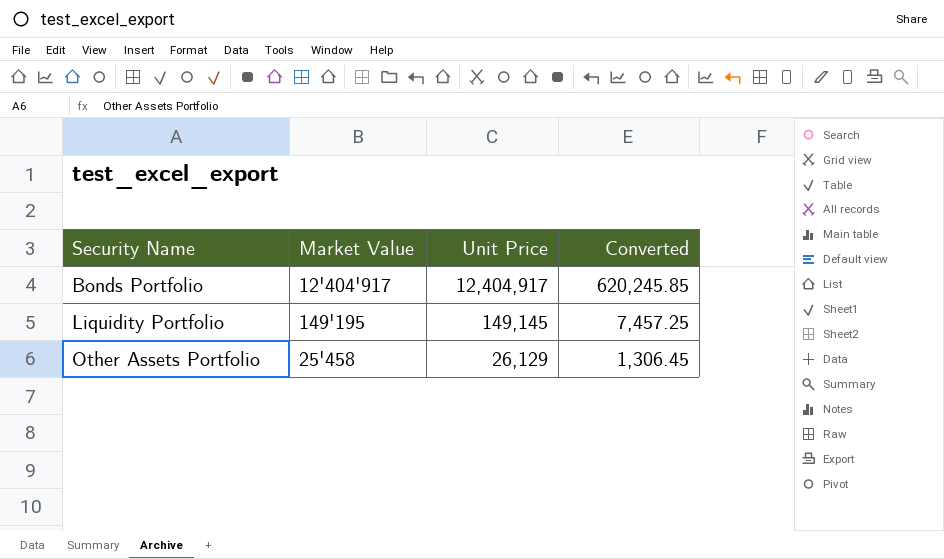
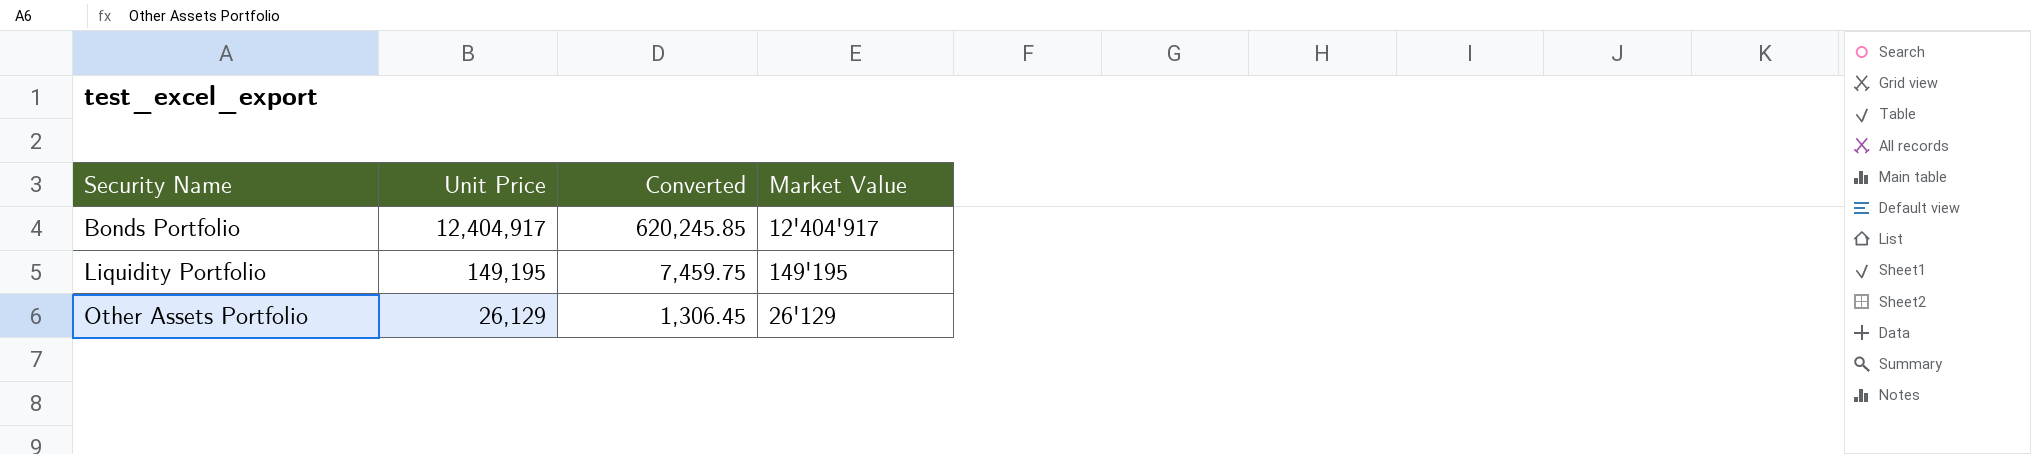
column Market Value | position: 2 -> 4
Liquidity Portfolio | Unit Price: 149,145 -> 149,195
Liquidity Portfolio | Converted: 7,457.25 -> 7,459.75
Other Assets Portfolio | Market Value: 25'458 -> 26'129

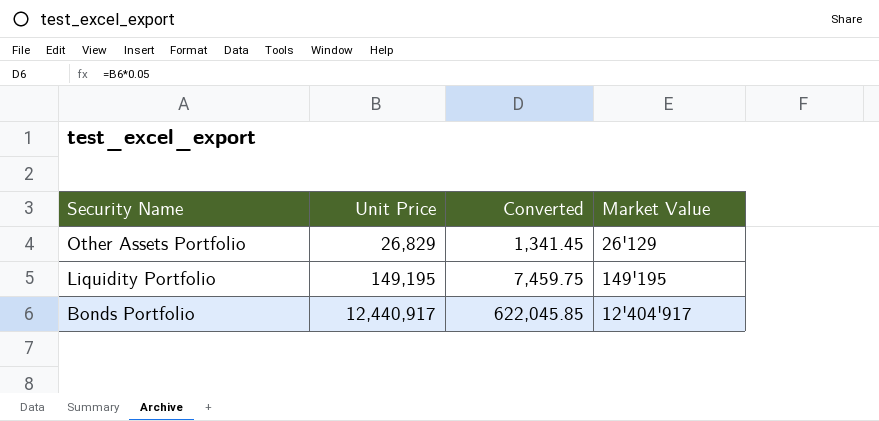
row order: Security Name ascending -> Security Name descending
Other Assets Portfolio | Unit Price: 26,129 -> 26,829
Other Assets Portfolio | Converted: 1,306.45 -> 1,341.45
Bonds Portfolio | Unit Price: 12,404,917 -> 12,440,917
Bonds Portfolio | Converted: 620,245.85 -> 622,045.85

